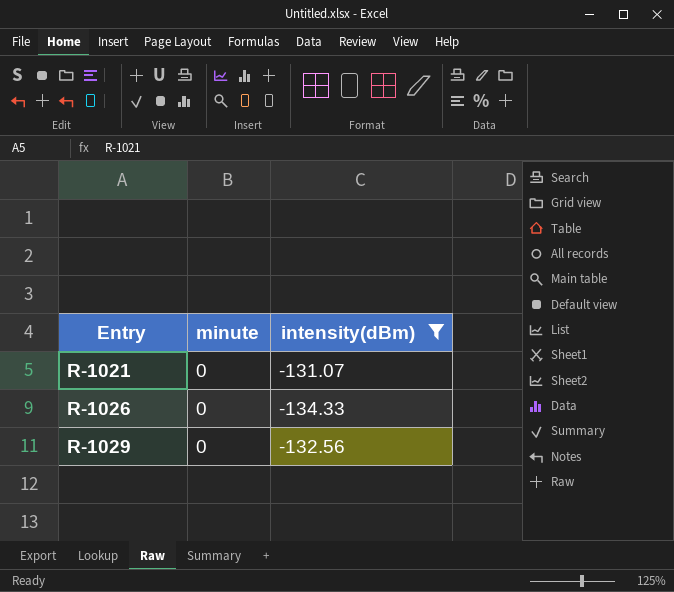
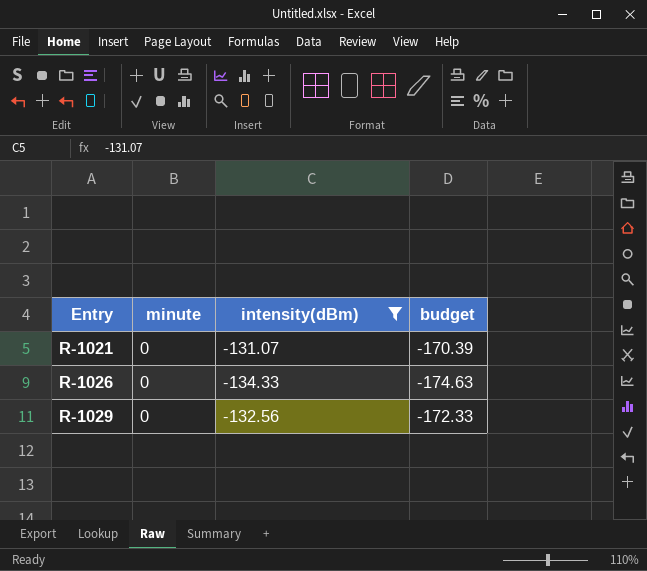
column budget | formula: none -> [intensity(dBm)] * 1.3

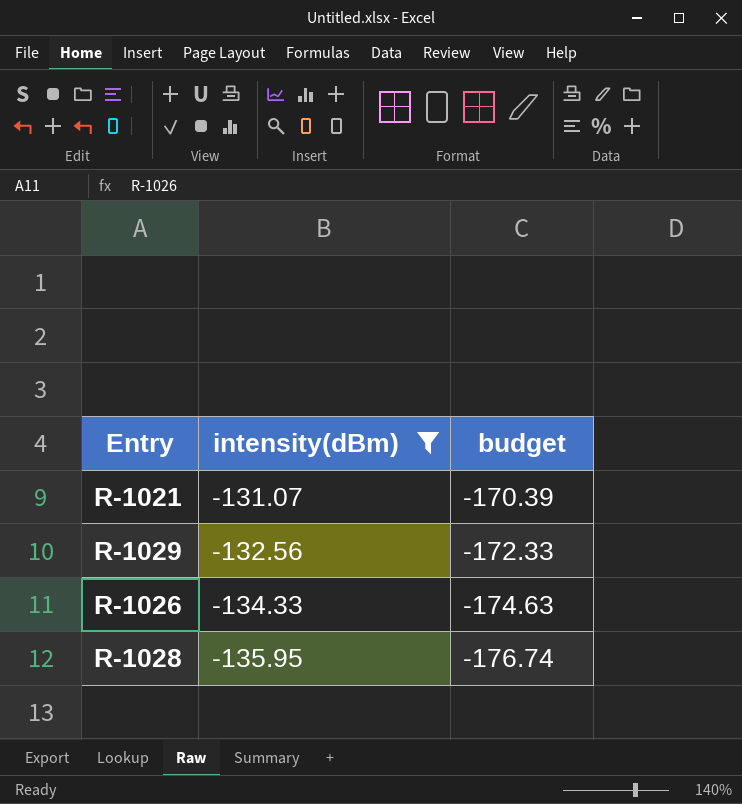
row order: Entry ascending -> intensity(dBm) descending
column minute | position: 2 -> none
row R-1028: none -> -135.95 | -176.74

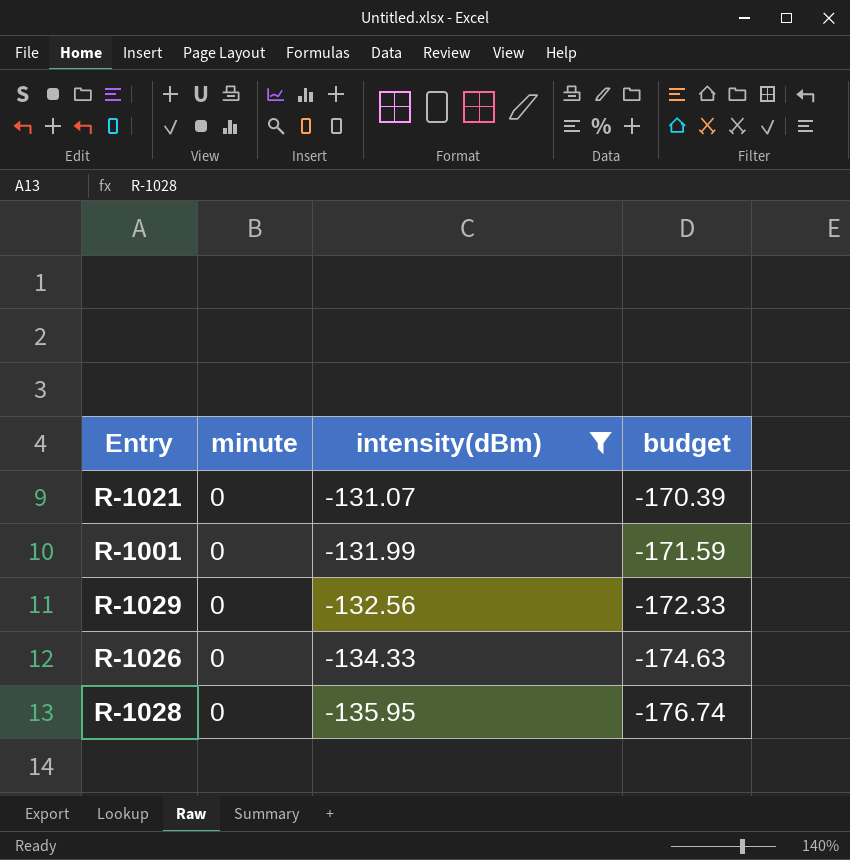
column minute | position: none -> 2
row R-1001: none -> 0 | -131.99 | -171.59

